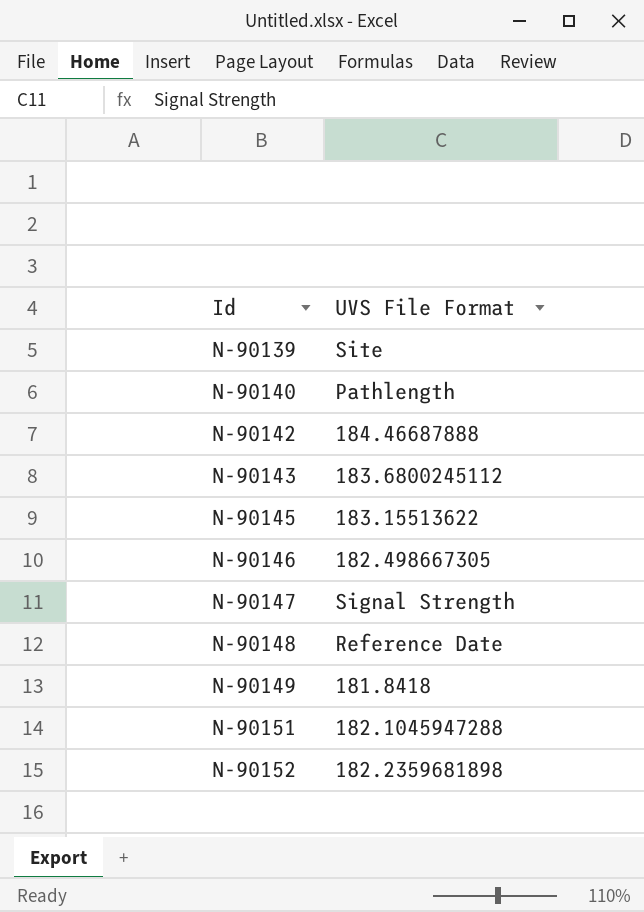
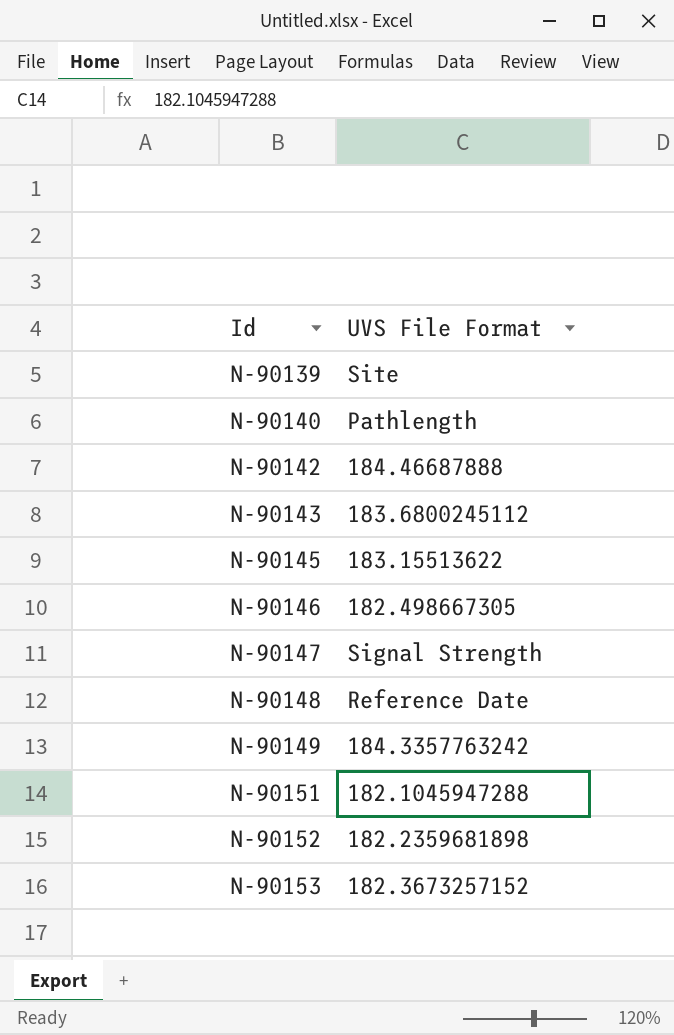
N-90149 | UVS File Format: 181.8418 -> 184.3357763242
row N-90153: none -> 182.3673257152

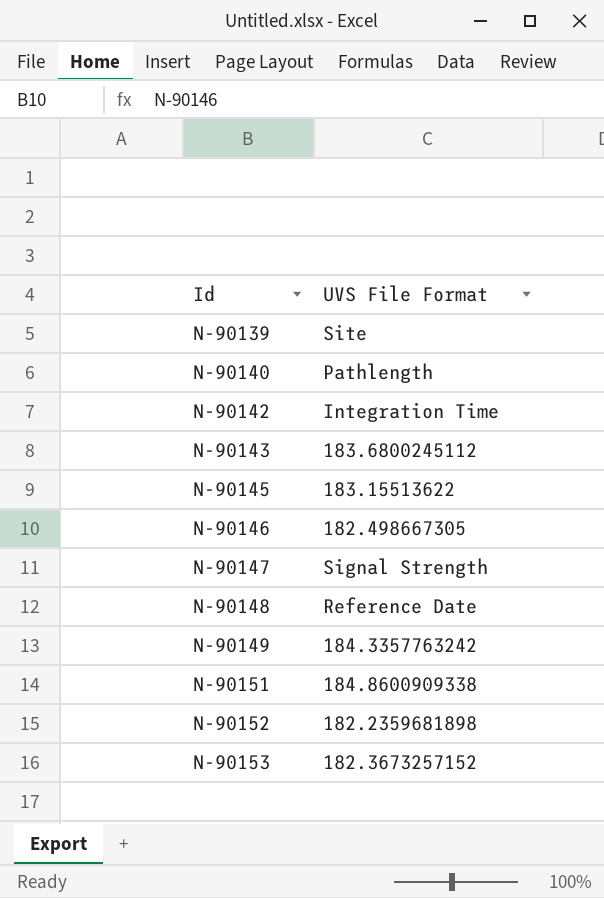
N-90142 | UVS File Format: 184.46687888 -> Integration Time
N-90151 | UVS File Format: 182.1045947288 -> 184.8600909338

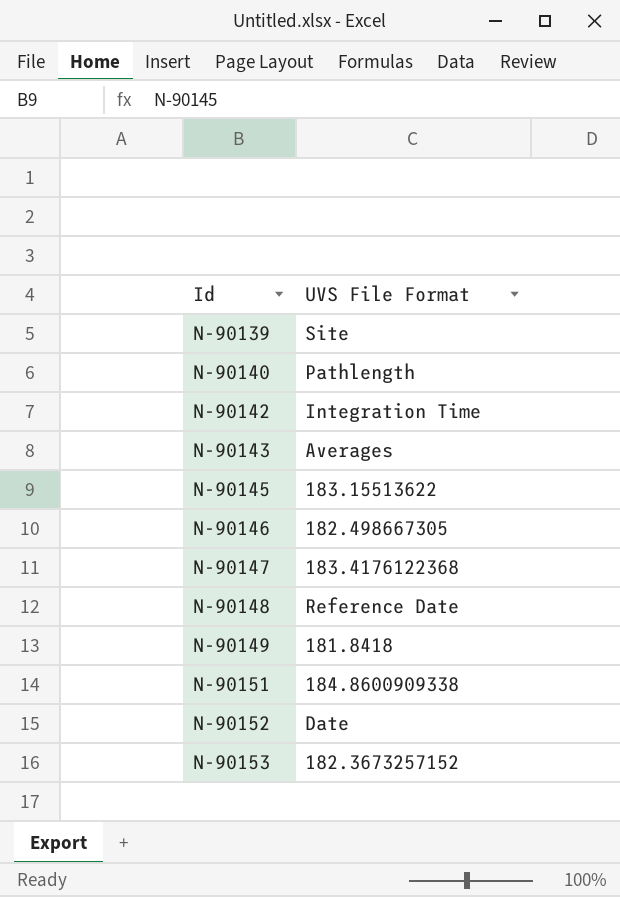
N-90143 | UVS File Format: 183.6800245112 -> Averages
N-90147 | UVS File Format: Signal Strength -> 183.4176122368
N-90149 | UVS File Format: 184.3357763242 -> 181.8418
N-90152 | UVS File Format: 182.2359681898 -> Date

